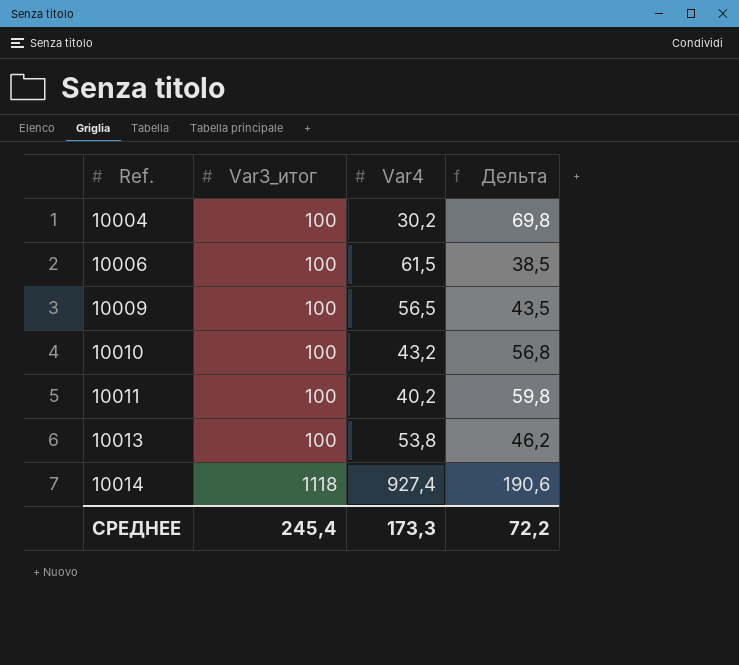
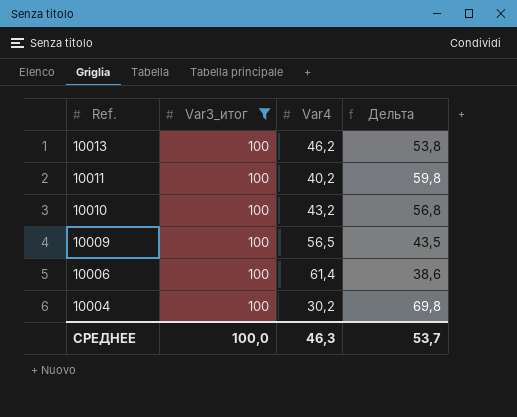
filter: none -> Var3_итог = 100
row order: Ref. ascending -> Ref. descending
10013 | Var4: 53,8 -> 46,2
10013 | Дельта: 46,2 -> 53,8
10006 | Var4: 61,5 -> 61,4
10006 | Дельта: 38,5 -> 38,6
СРЕДНЕЕ | Var3_итог: 245,4 -> 100,0
СРЕДНЕЕ | Var4: 173,3 -> 46,3
СРЕДНЕЕ | Дельта: 72,2 -> 53,7

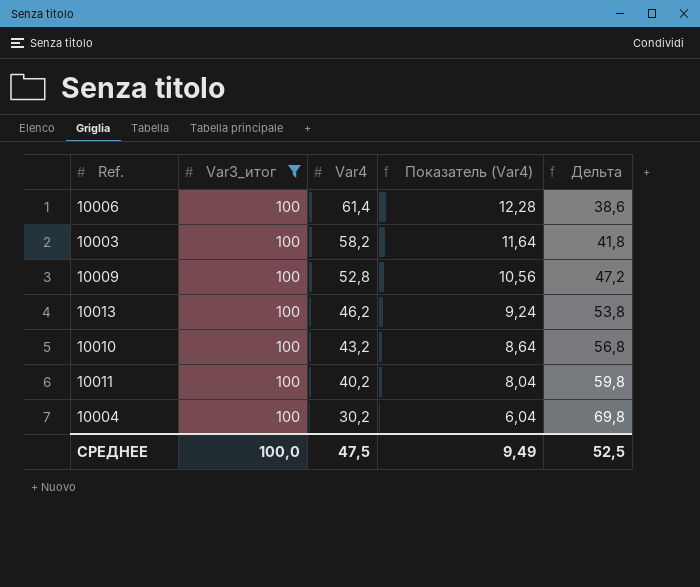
row order: Ref. descending -> Var4 descending
column Показатель (Var4) | formula: none -> [Var4] * 0,2
row 10003: none -> 100 | 58,2 | 11,64 | 41,8
10009 | Var4: 56,5 -> 52,8
10009 | Дельта: 43,5 -> 47,2
СРЕДНЕЕ | Var4: 46,3 -> 47,5
СРЕДНЕЕ | Дельта: 53,7 -> 52,5

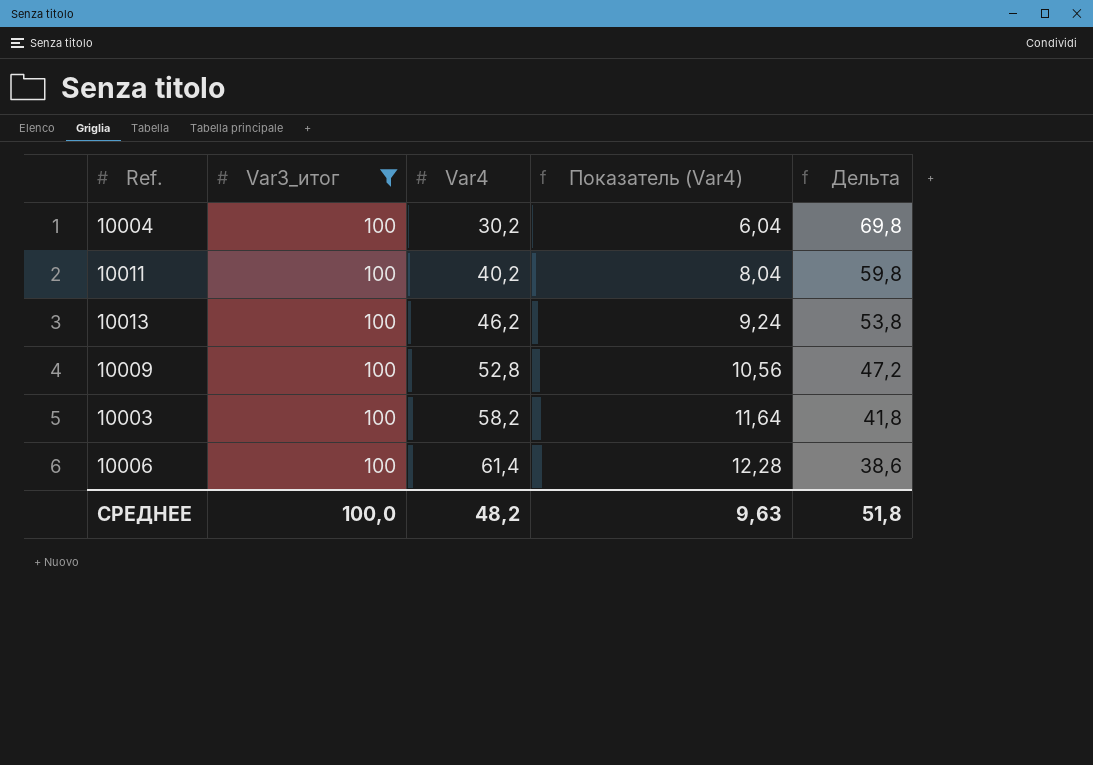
row order: Var4 descending -> Var4 ascending
row 10010: 100 | 43,2 | 8,64 | 56,8 -> none
СРЕДНЕЕ | Var4: 47,5 -> 48,2
СРЕДНЕЕ | Показатель (Var4): 9,49 -> 9,63
СРЕДНЕЕ | Дельта: 52,5 -> 51,8

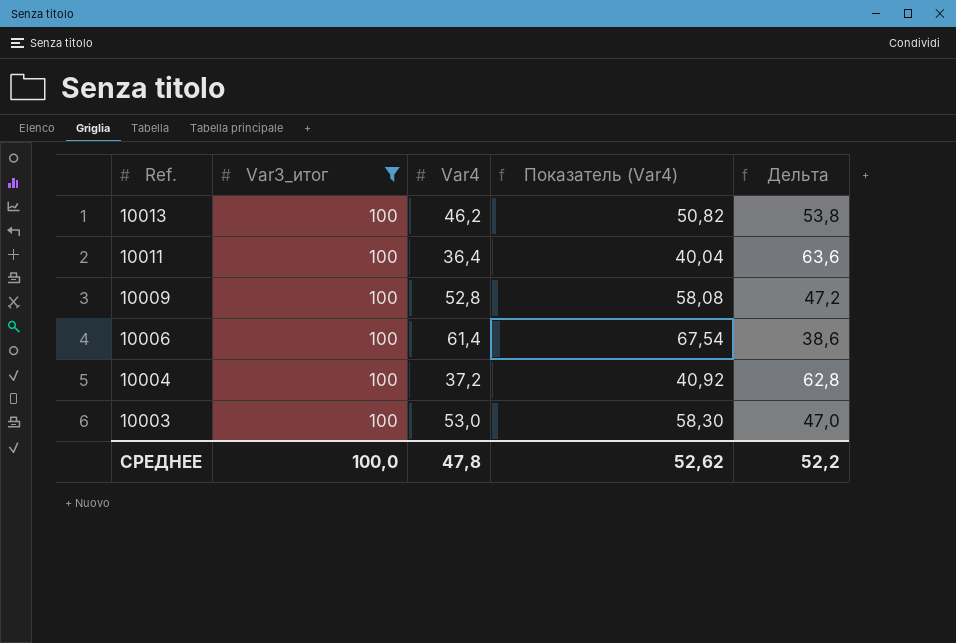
row order: Var4 ascending -> Ref. descending
column Показатель (Var4) | formula: [Var4] * 0,2 -> [Var4] * 1,1
10011 | Var4: 40,2 -> 36,4
10011 | Дельта: 59,8 -> 63,6
10004 | Var4: 30,2 -> 37,2
10004 | Дельта: 69,8 -> 62,8
10003 | Var4: 58,2 -> 53,0
10003 | Дельта: 41,8 -> 47,0
СРЕДНЕЕ | Var4: 48,2 -> 47,8
СРЕДНЕЕ | Показатель (Var4): 9,63 -> 52,62
СРЕДНЕЕ | Дельта: 51,8 -> 52,2

